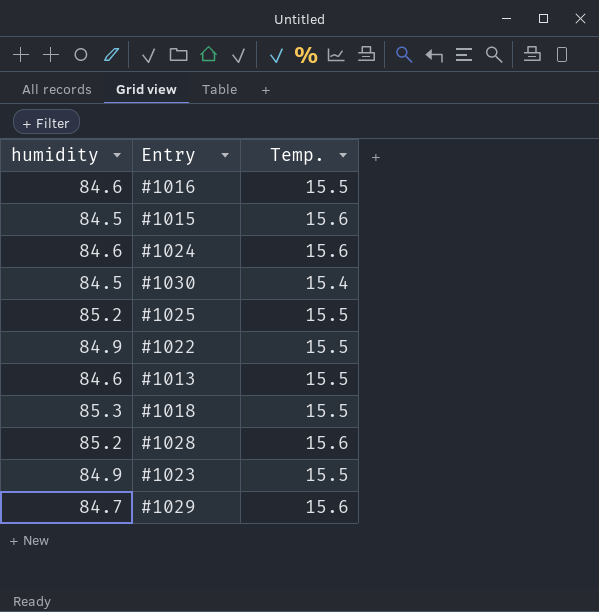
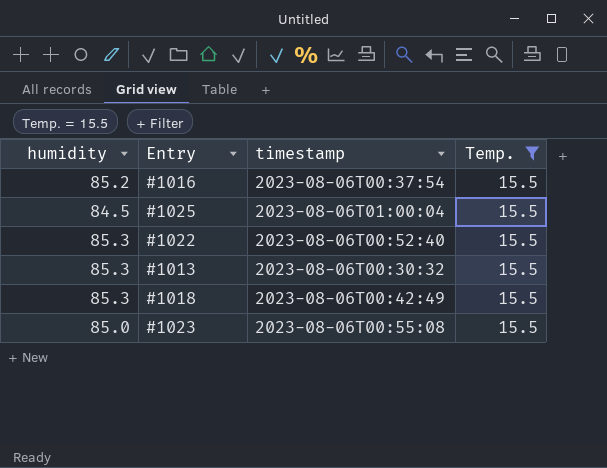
filter: none -> Temp. = 15.5
column timestamp | position: none -> 3
#1016 | humidity: 84.6 -> 85.2
#1025 | humidity: 85.2 -> 84.5
#1022 | humidity: 84.9 -> 85.3
#1013 | humidity: 84.6 -> 85.3
#1023 | humidity: 84.9 -> 85.0

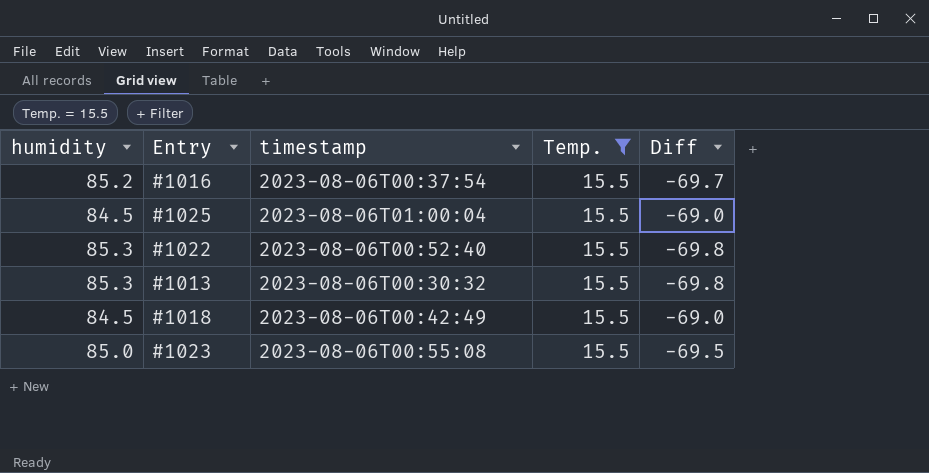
column Diff | formula: none -> [Temp.] - [humidity]
#1018 | humidity: 85.3 -> 84.5

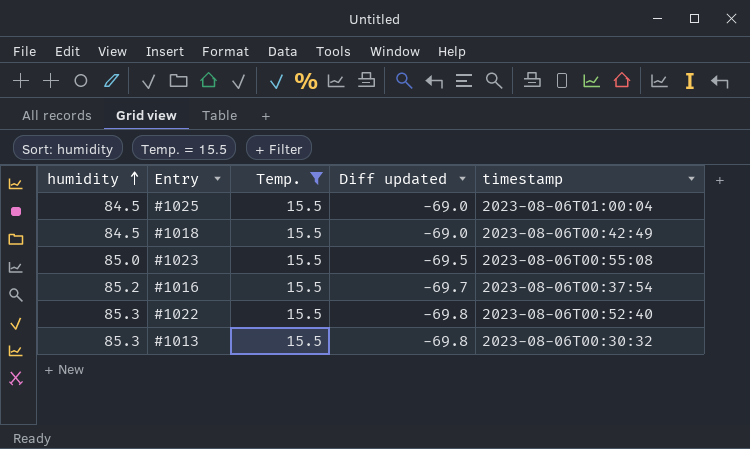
row order: none -> humidity ascending
column name: Diff -> Diff updated
column timestamp | position: 3 -> 5

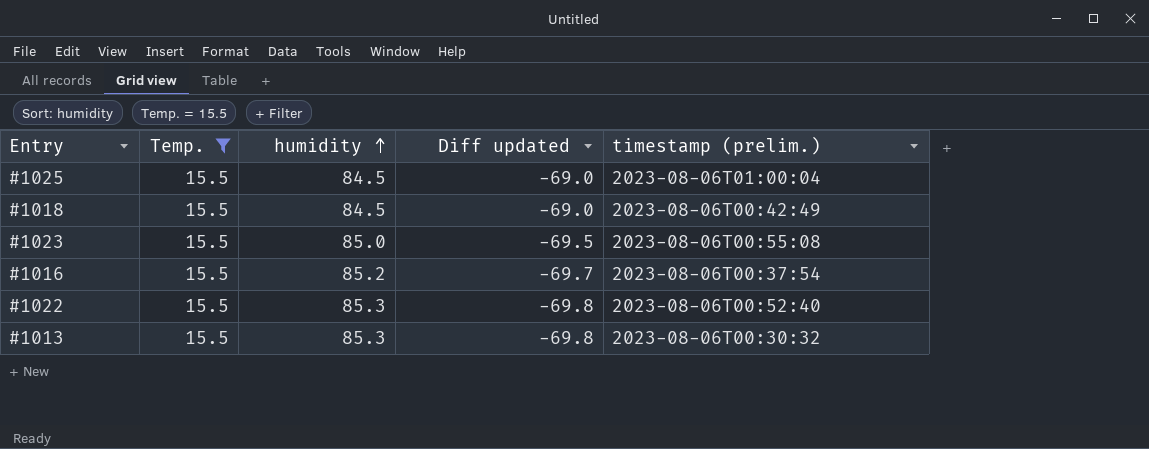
column humidity | position: 1 -> 3
column name: timestamp -> timestamp (prelim.)

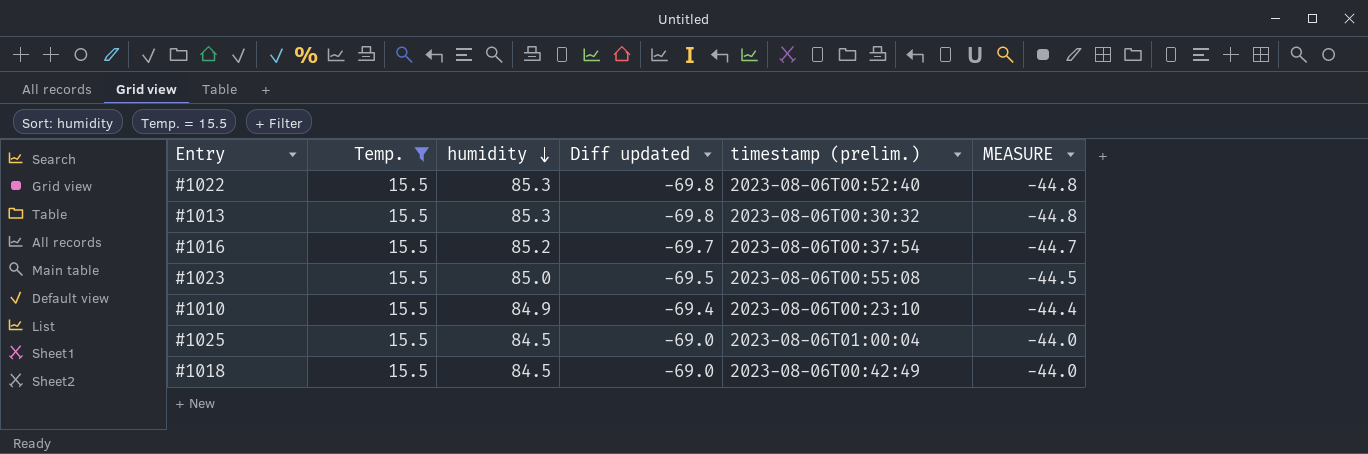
row order: humidity ascending -> humidity descending
column MEASURE | formula: none -> [Diff updated] + 25
row #1010: none -> 15.5 | 84.9 | -69.4 | 2023-08-06T00:23:10 | -44.4

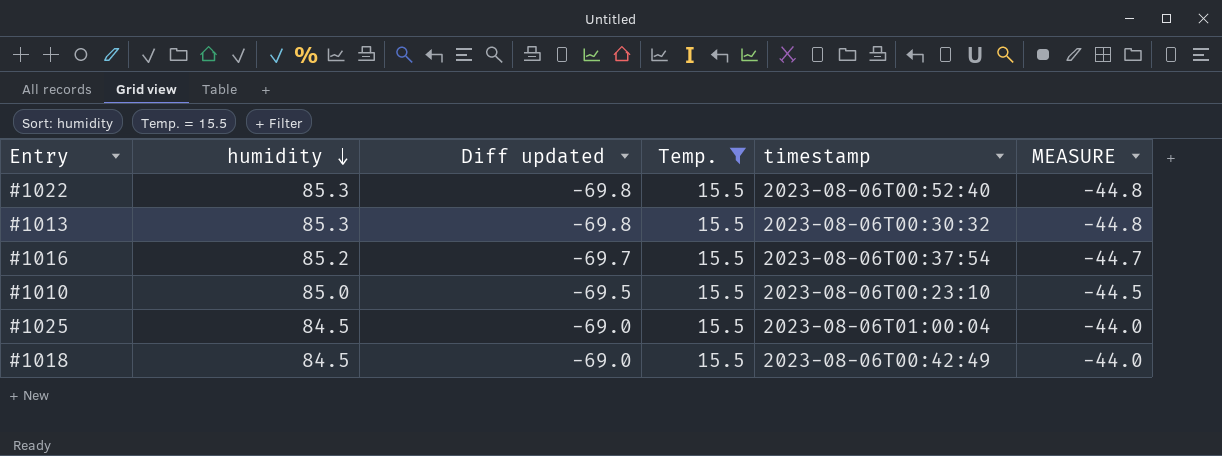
column Temp. | position: 2 -> 4
column name: timestamp (prelim.) -> timestamp
row #1023: 15.5 | 85.0 | -69.5 | 2023-08-06T00:55:08 | -44.5 -> none
#1010 | humidity: 84.9 -> 85.0
#1010 | Diff updated: -69.4 -> -69.5
#1010 | MEASURE: -44.4 -> -44.5

